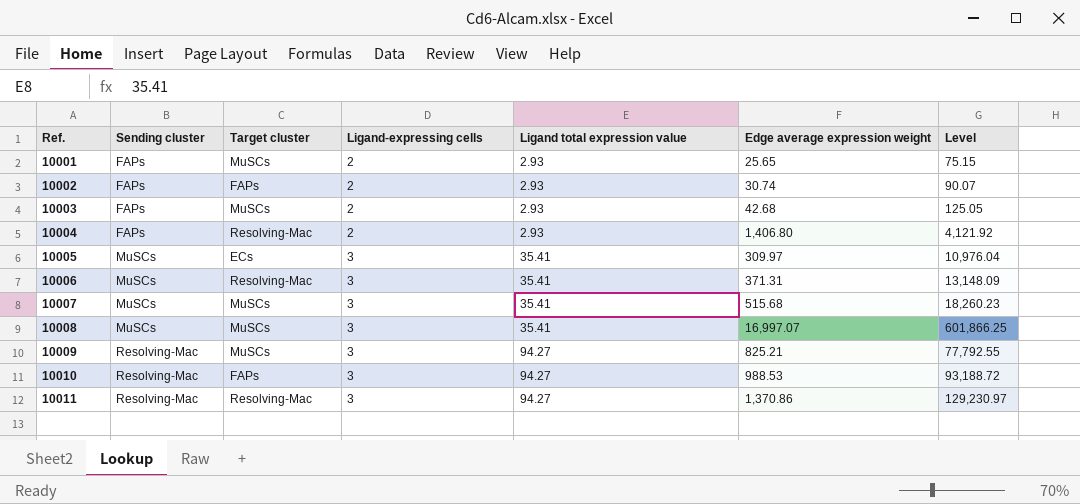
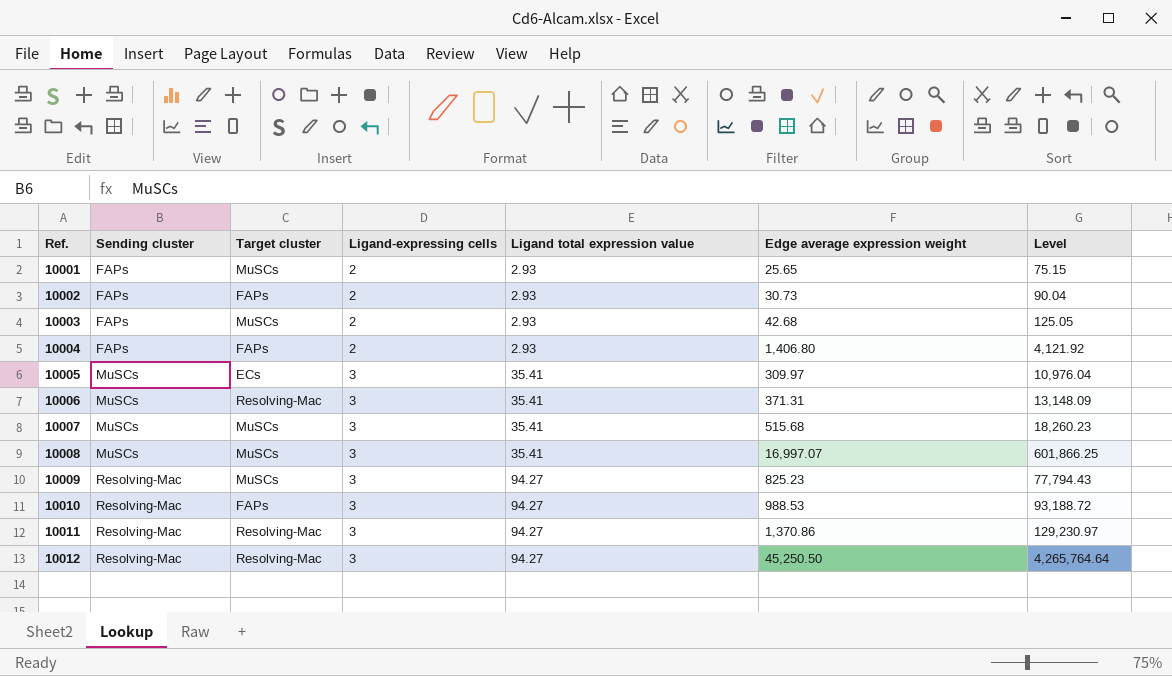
10002 | Edge average expression weight: 30.74 -> 30.73
10002 | Level: 90.07 -> 90.04
10004 | Target cluster: Resolving-Mac -> FAPs
10009 | Edge average expression weight: 825.21 -> 825.23
10009 | Level: 77,792.55 -> 77,794.43
row 10012: none -> Resolving-Mac | Resolving-Mac | 3 | 94.27 | 45,250.50 | 4,265,764.64

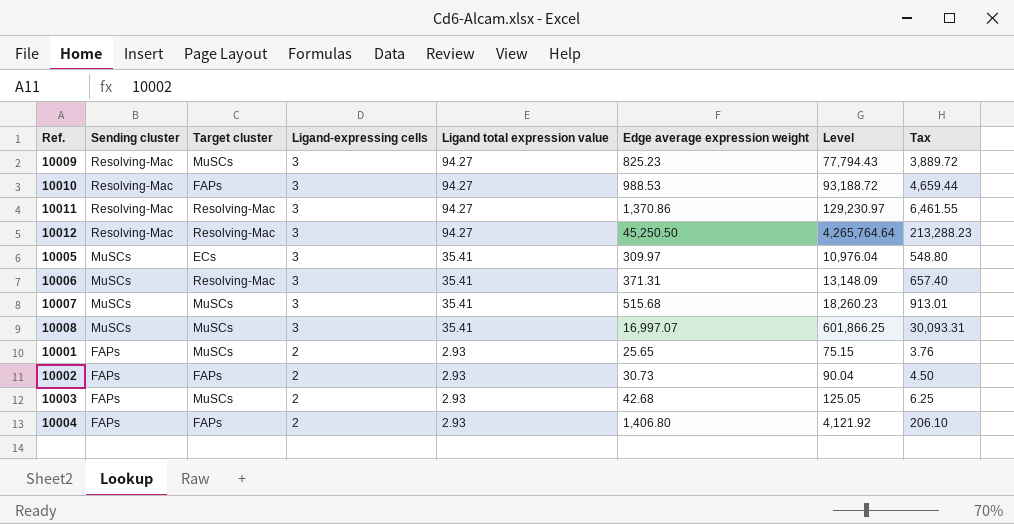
row order: Ref. ascending -> Sending cluster descending
column Tax | formula: none -> [Level] * 0.05

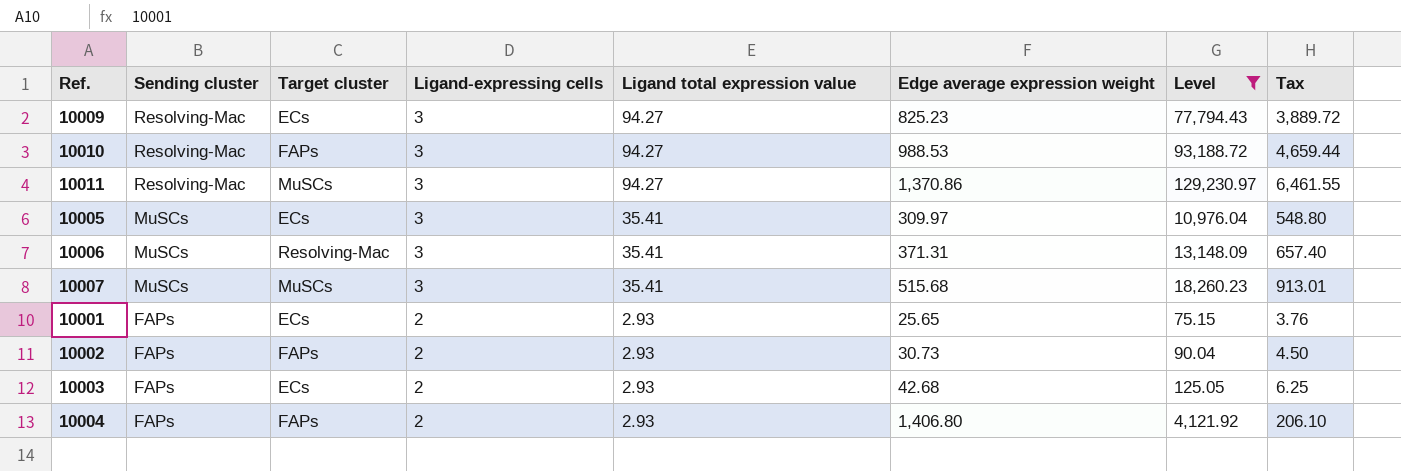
filter: none -> Level <= 129,230.97
10009 | Target cluster: MuSCs -> ECs
10011 | Target cluster: Resolving-Mac -> MuSCs
10001 | Target cluster: MuSCs -> ECs
10003 | Target cluster: MuSCs -> ECs

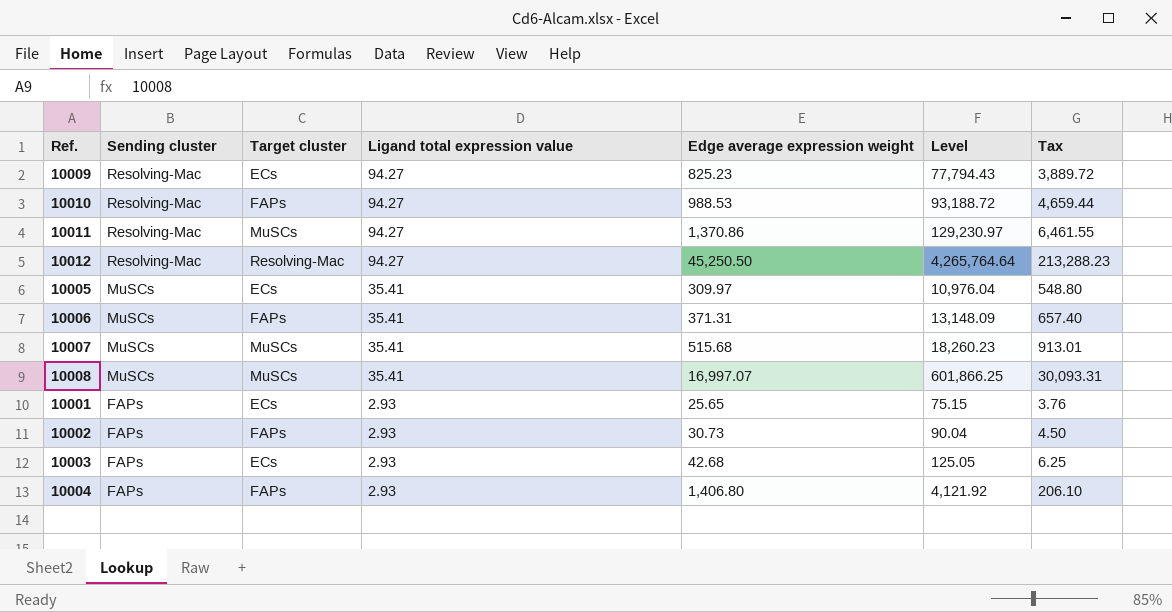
filter: Level <= 129,230.97 -> none
column Ligand-expressing cells | position: 4 -> none
10006 | Target cluster: Resolving-Mac -> FAPs

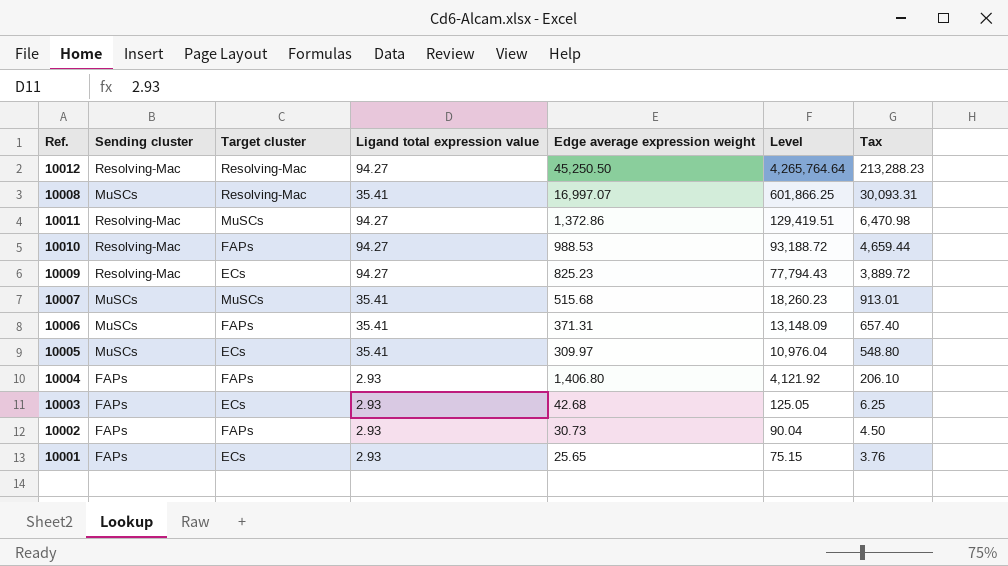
row order: Sending cluster descending -> Level descending
10008 | Target cluster: MuSCs -> Resolving-Mac
10011 | Edge average expression weight: 1,370.86 -> 1,372.86
10011 | Level: 129,230.97 -> 129,419.51
10011 | Tax: 6,461.55 -> 6,470.98

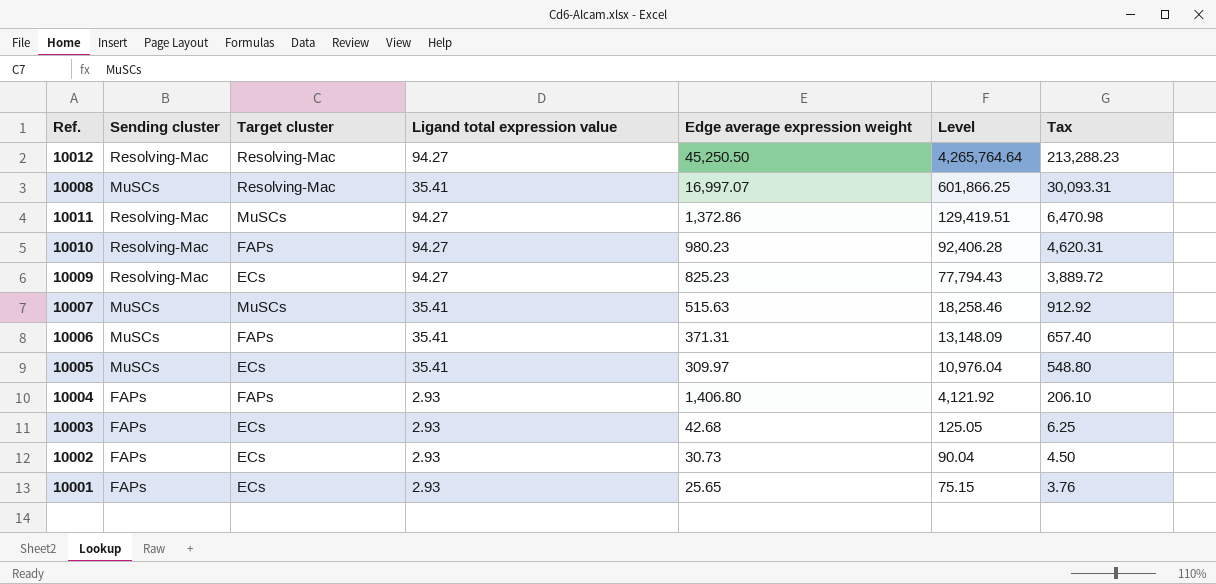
10010 | Edge average expression weight: 988.53 -> 980.23
10010 | Level: 93,188.72 -> 92,406.28
10010 | Tax: 4,659.44 -> 4,620.31
10007 | Edge average expression weight: 515.68 -> 515.63
10007 | Level: 18,260.23 -> 18,258.46
10007 | Tax: 913.01 -> 912.92
10002 | Target cluster: FAPs -> ECs

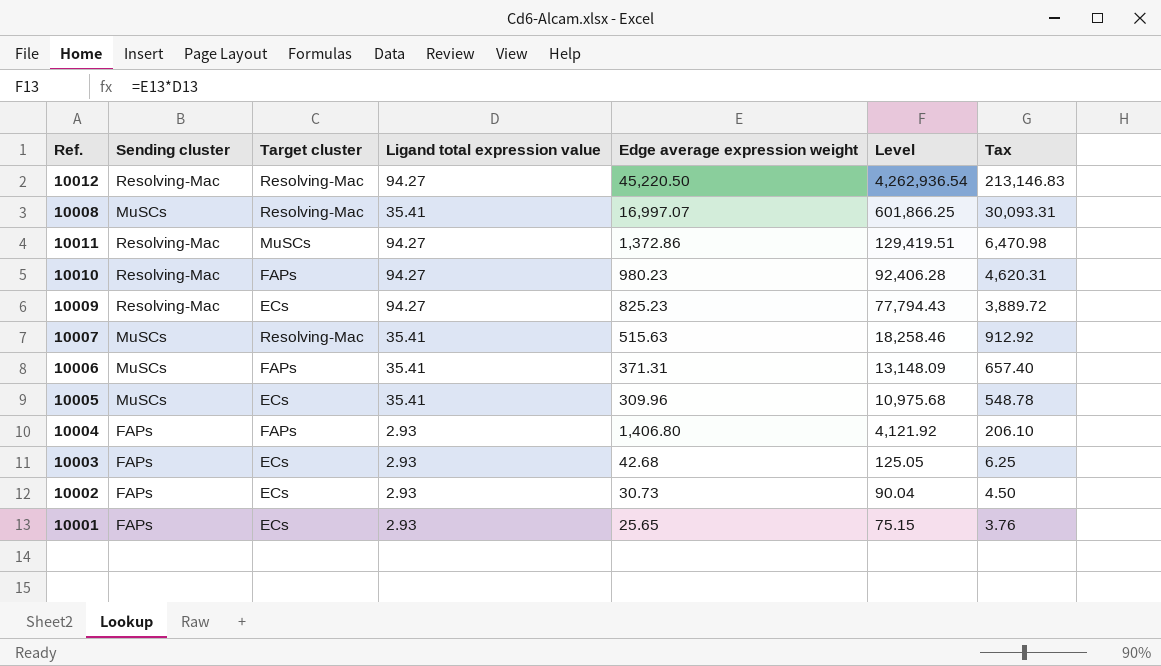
10012 | Edge average expression weight: 45,250.50 -> 45,220.50
10012 | Level: 4,265,764.64 -> 4,262,936.54
10012 | Tax: 213,288.23 -> 213,146.83
10007 | Target cluster: MuSCs -> Resolving-Mac
10005 | Edge average expression weight: 309.97 -> 309.96
10005 | Level: 10,976.04 -> 10,975.68
10005 | Tax: 548.80 -> 548.78

